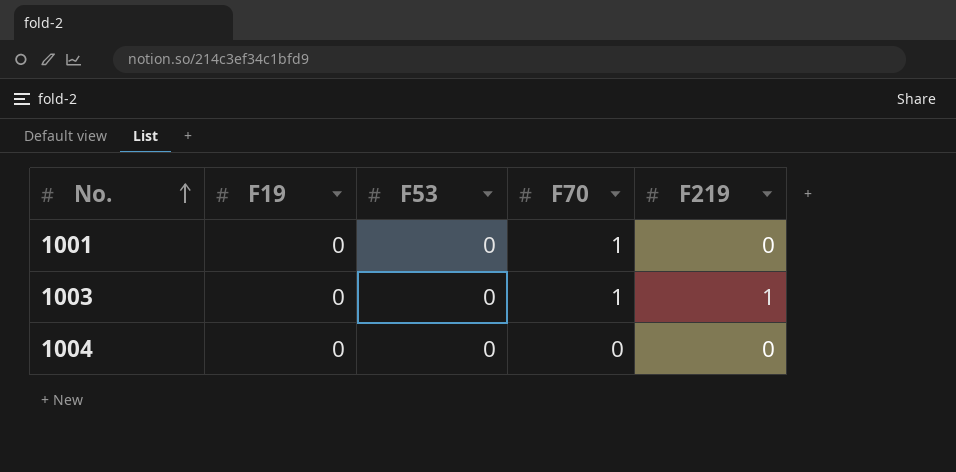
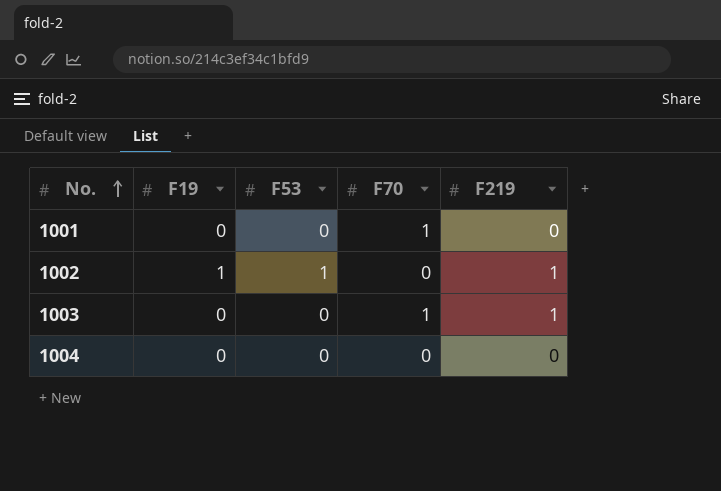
row 1002: none -> 1 | 1 | 0 | 1

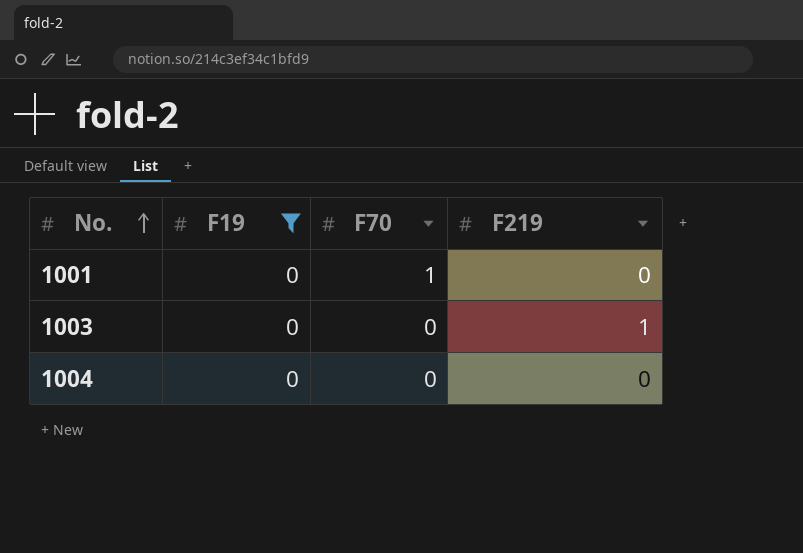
filter: none -> F19 = 0
column F53 | position: 3 -> none
1003 | F70: 1 -> 0

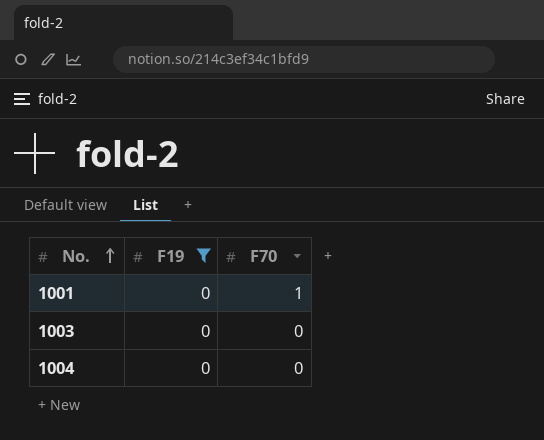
column F219 | position: 4 -> none

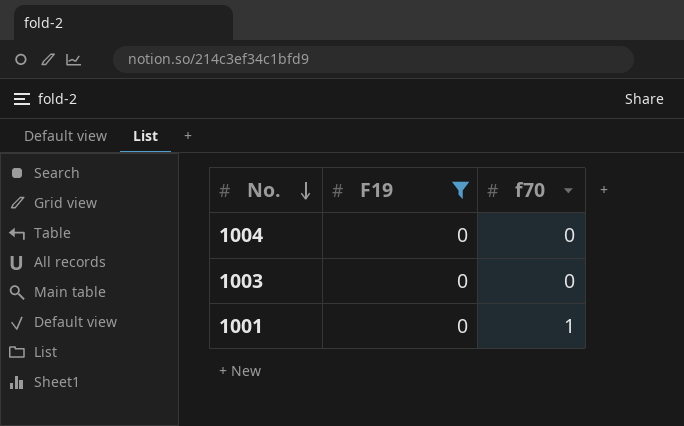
row order: No. ascending -> No. descending
column name: F70 -> f70

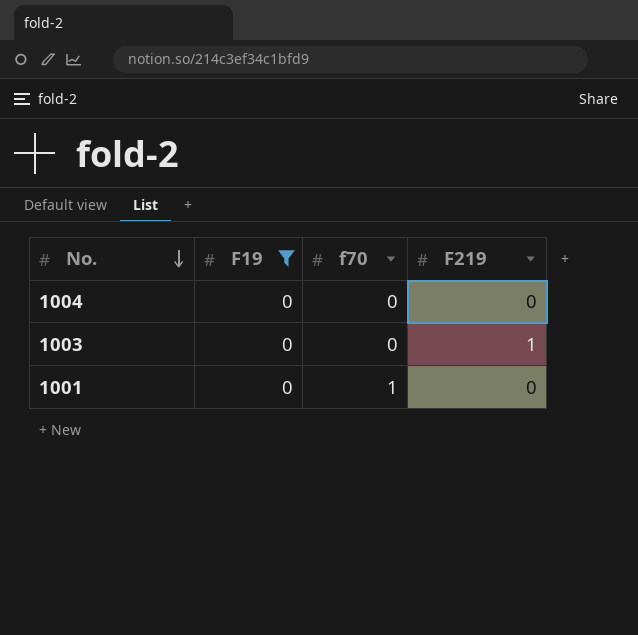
column F219 | position: none -> 4

